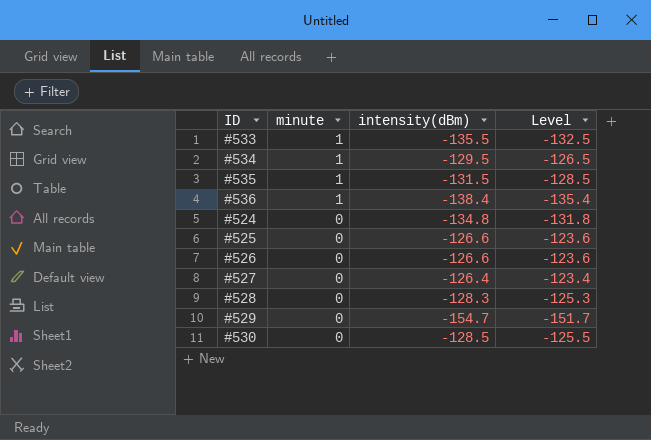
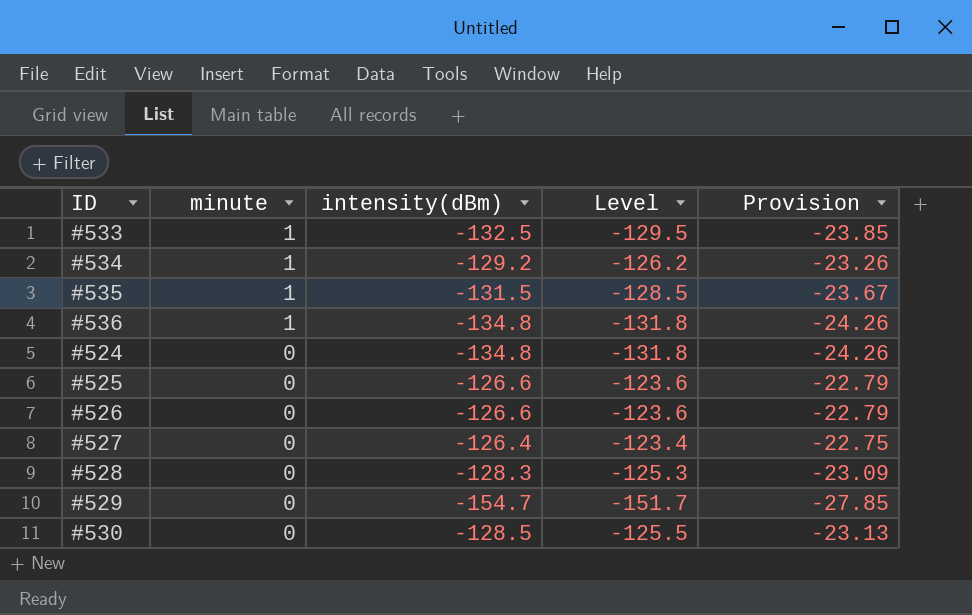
column Provision | formula: none -> [intensity(dBm)] * 0.18
#533 | intensity(dBm): -135.5 -> -132.5
#533 | Level: -132.5 -> -129.5
#534 | intensity(dBm): -129.5 -> -129.2
#534 | Level: -126.5 -> -126.2
#536 | intensity(dBm): -138.4 -> -134.8
#536 | Level: -135.4 -> -131.8

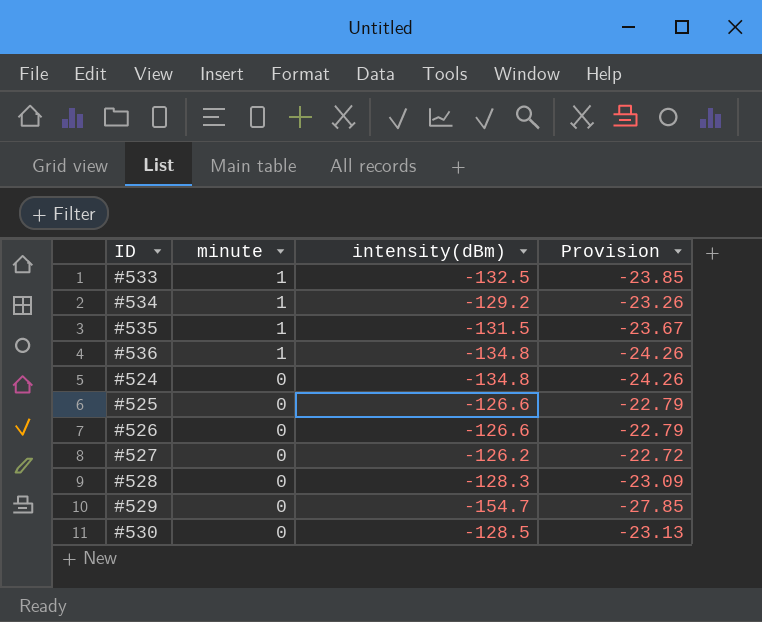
column Level | formula: [intensity(dBm)] + 3 -> none
#527 | intensity(dBm): -126.4 -> -126.2
#527 | Provision: -22.75 -> -22.72

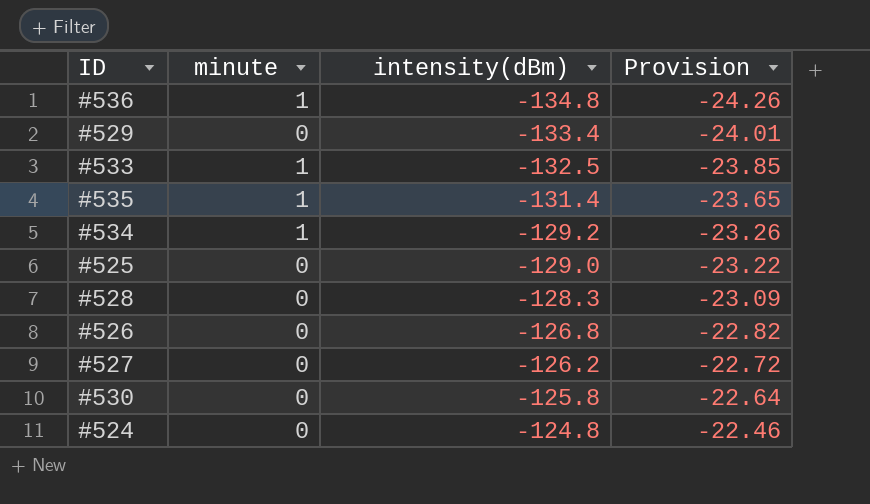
row order: minute descending -> intensity(dBm) ascending
#529 | intensity(dBm): -154.7 -> -133.4
#529 | Provision: -27.85 -> -24.01
#535 | intensity(dBm): -131.5 -> -131.4
#535 | Provision: -23.67 -> -23.65
#525 | intensity(dBm): -126.6 -> -129.0
#525 | Provision: -22.79 -> -23.22
#526 | intensity(dBm): -126.6 -> -126.8
#526 | Provision: -22.79 -> -22.82
#530 | intensity(dBm): -128.5 -> -125.8
#530 | Provision: -23.13 -> -22.64
#524 | intensity(dBm): -134.8 -> -124.8
#524 | Provision: -24.26 -> -22.46

